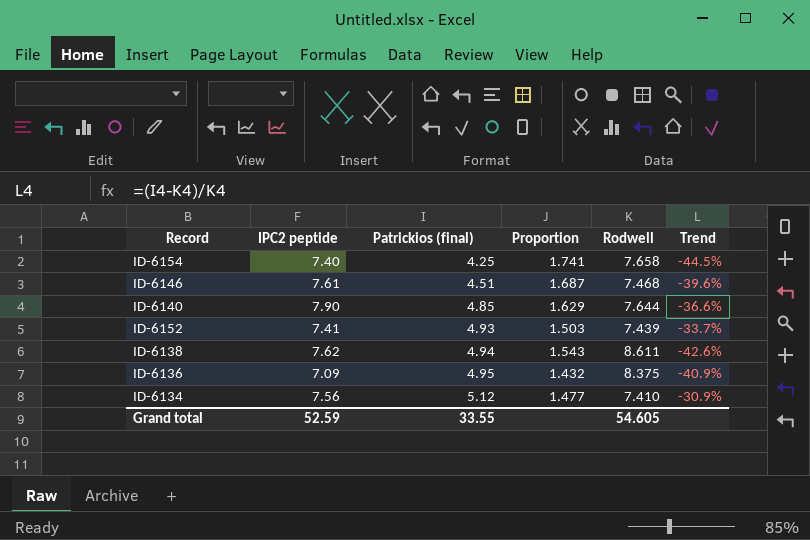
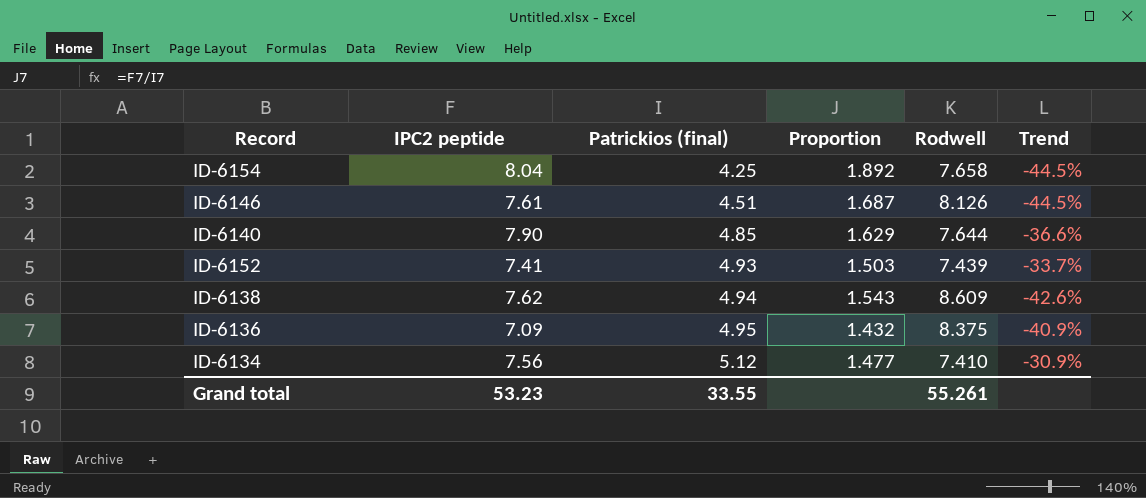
ID-6154 | IPC2 peptide: 7.40 -> 8.04
ID-6154 | Proportion: 1.741 -> 1.892
ID-6146 | Rodwell: 7.468 -> 8.126
ID-6146 | Trend: -39.6% -> -44.5%
ID-6138 | Rodwell: 8.611 -> 8.609
Grand total | IPC2 peptide: 52.59 -> 53.23
Grand total | Rodwell: 54.605 -> 55.261

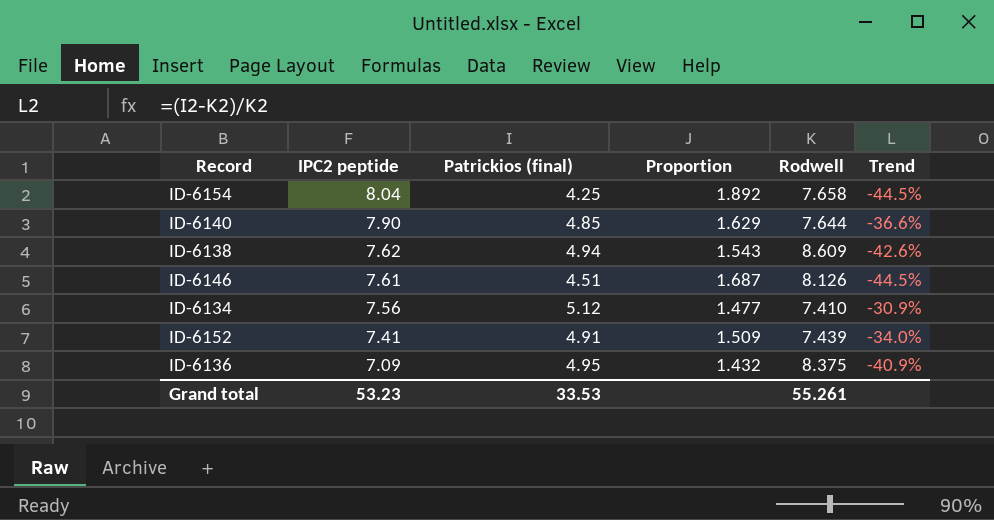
row order: Patrickios (final) ascending -> IPC2 peptide descending
ID-6152 | Patrickios (final): 4.93 -> 4.91
ID-6152 | Proportion: 1.503 -> 1.509
ID-6152 | Trend: -33.7% -> -34.0%
Grand total | Patrickios (final): 33.55 -> 33.53

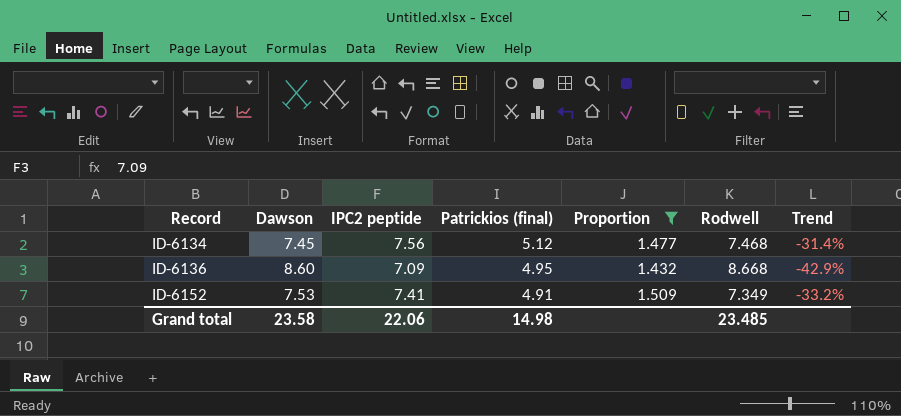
filter: none -> Proportion <= 1.509
row order: IPC2 peptide descending -> Record ascending
column Dawson | position: none -> 2
ID-6134 | Rodwell: 7.410 -> 7.468
ID-6134 | Trend: -30.9% -> -31.4%
ID-6136 | Rodwell: 8.375 -> 8.668
ID-6136 | Trend: -40.9% -> -42.9%
ID-6152 | Rodwell: 7.439 -> 7.349
ID-6152 | Trend: -34.0% -> -33.2%
Grand total | IPC2 peptide: 53.23 -> 22.06
Grand total | Patrickios (final): 33.53 -> 14.98
Grand total | Rodwell: 55.261 -> 23.485

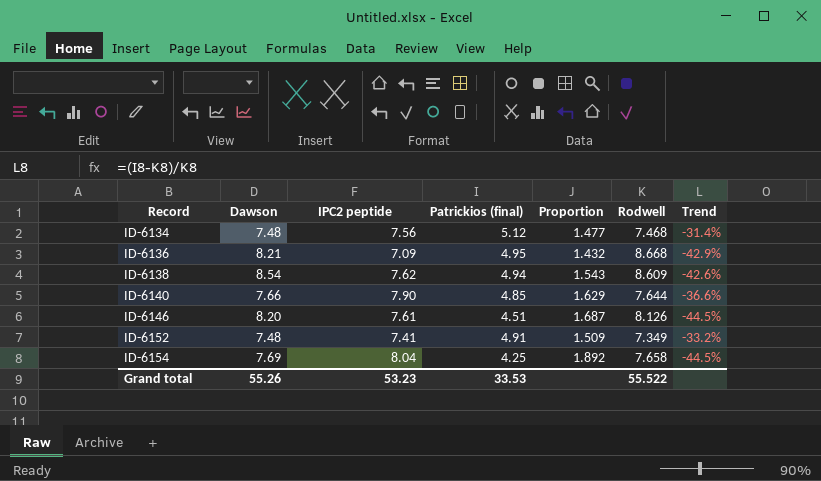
filter: Proportion <= 1.509 -> none
ID-6134 | Dawson: 7.45 -> 7.48
ID-6136 | Dawson: 8.60 -> 8.21
ID-6152 | Dawson: 7.53 -> 7.48
Grand total | Dawson: 23.58 -> 55.26
Grand total | IPC2 peptide: 22.06 -> 53.23
Grand total | Patrickios (final): 14.98 -> 33.53
Grand total | Rodwell: 23.485 -> 55.522

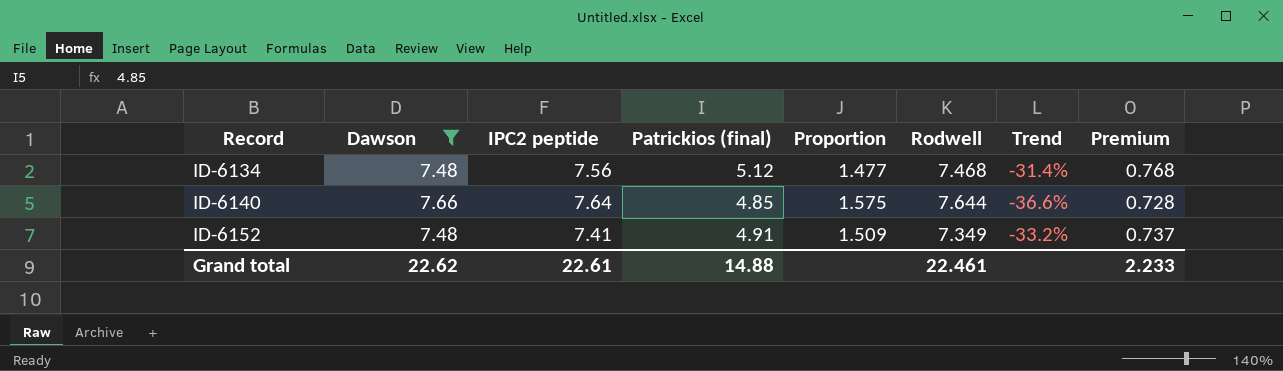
filter: none -> Dawson <= 7.66
column Premium | formula: none -> [Patrickios (final)] * 0.15
ID-6140 | IPC2 peptide: 7.90 -> 7.64
ID-6140 | Proportion: 1.629 -> 1.575
Grand total | Dawson: 55.26 -> 22.62
Grand total | IPC2 peptide: 53.23 -> 22.61
Grand total | Patrickios (final): 33.53 -> 14.88
Grand total | Rodwell: 55.522 -> 22.461

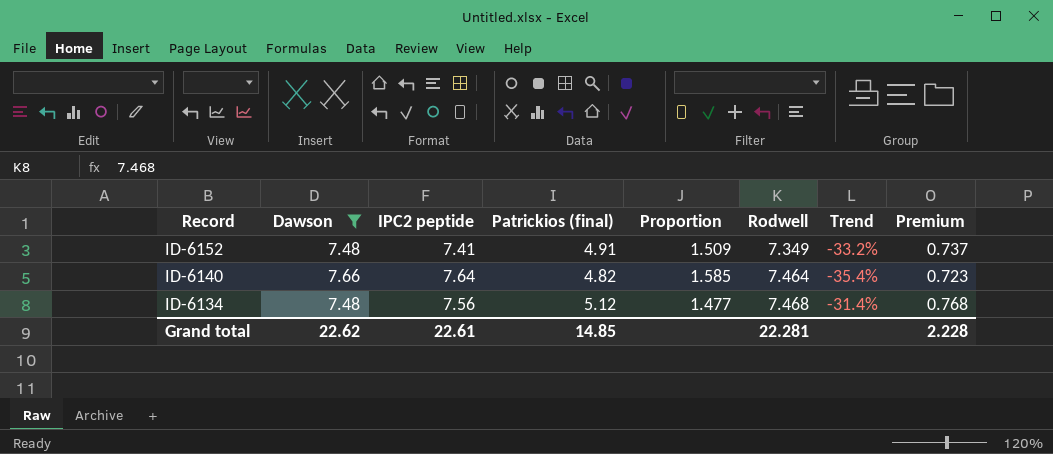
row order: Record ascending -> Record descending
ID-6140 | Patrickios (final): 4.85 -> 4.82
ID-6140 | Proportion: 1.575 -> 1.585
ID-6140 | Rodwell: 7.644 -> 7.464
ID-6140 | Trend: -36.6% -> -35.4%
ID-6140 | Premium: 0.728 -> 0.723
Grand total | Patrickios (final): 14.88 -> 14.85
Grand total | Rodwell: 22.461 -> 22.281
Grand total | Premium: 2.233 -> 2.228

